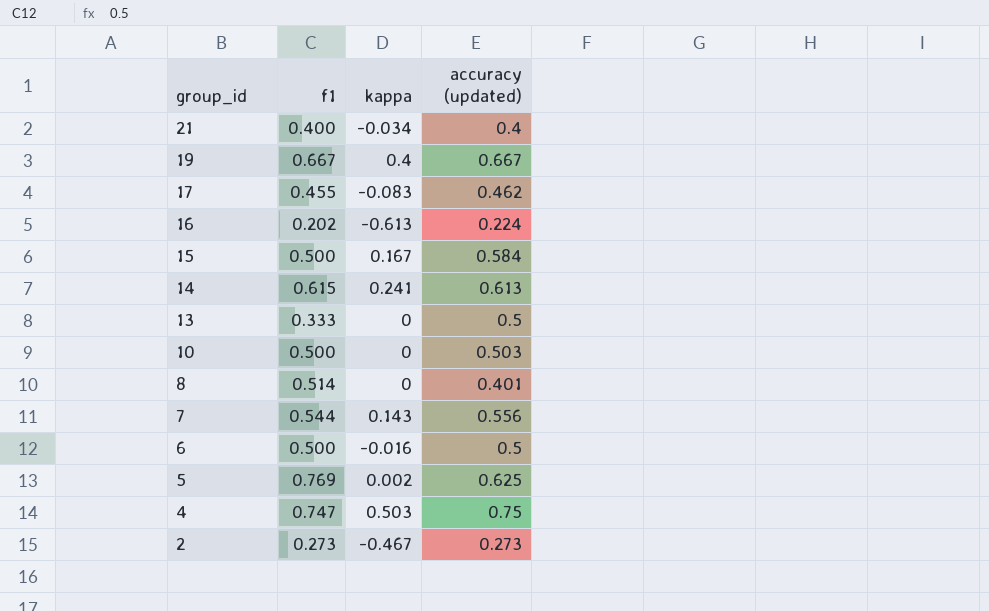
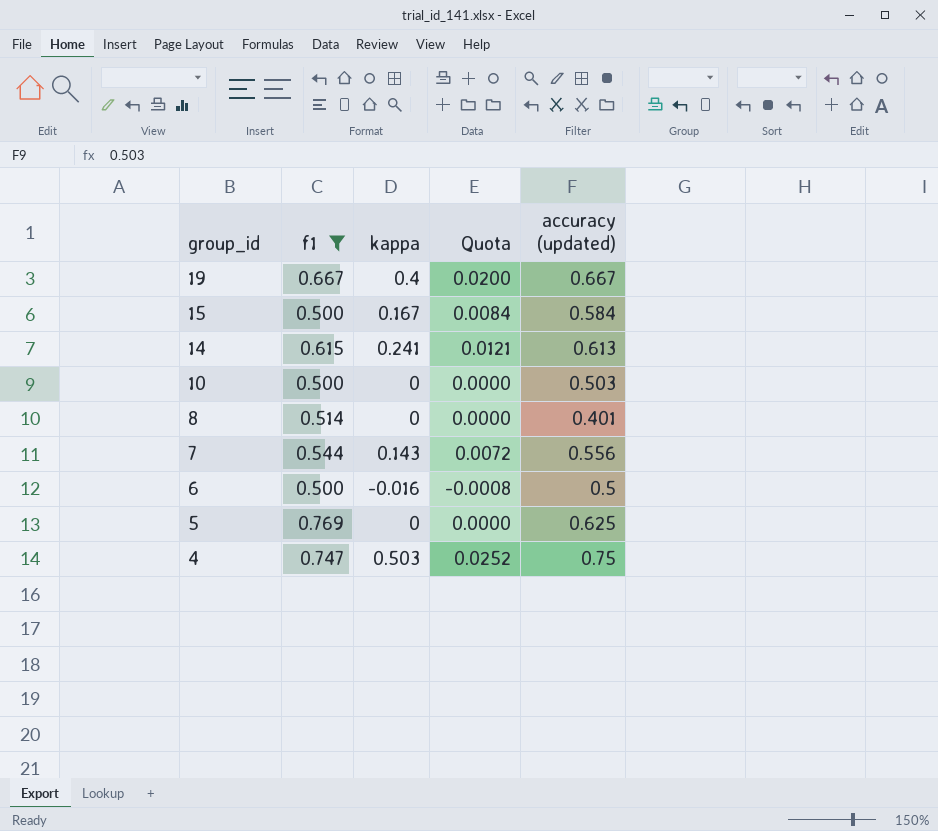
filter: none -> f1 >= 0.500
column Quota | formula: none -> [kappa] * 0.05
5 | kappa: 0.002 -> 0

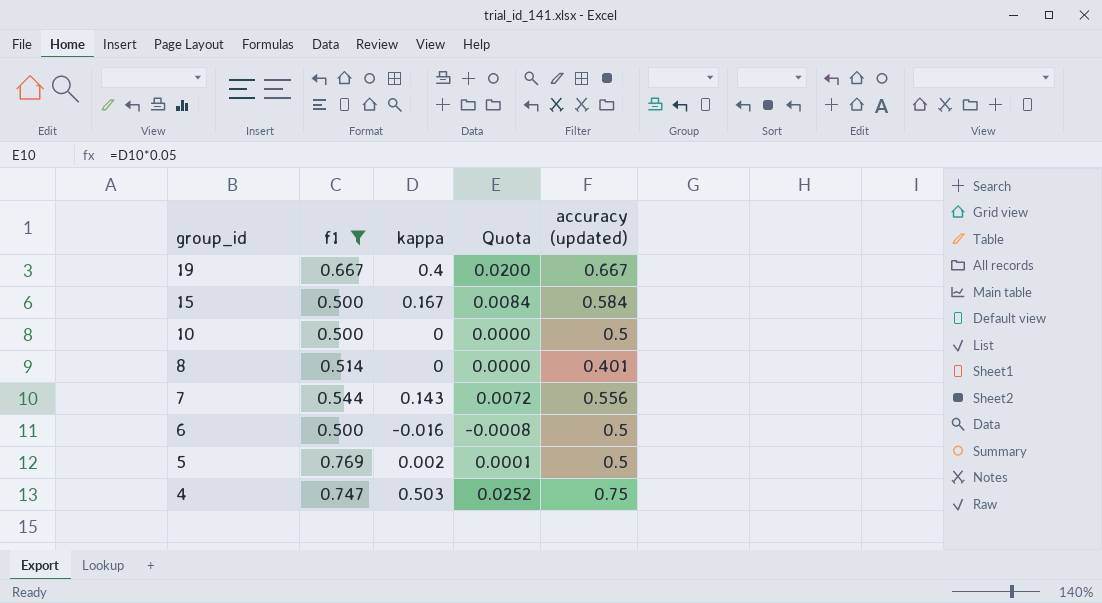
row 14: 0.615 | 0.241 | 0.0121 | 0.613 -> none
10 | accuracy (updated): 0.503 -> 0.5
5 | kappa: 0 -> 0.002
5 | Quota: 0.0000 -> 0.0001
5 | accuracy (updated): 0.625 -> 0.5

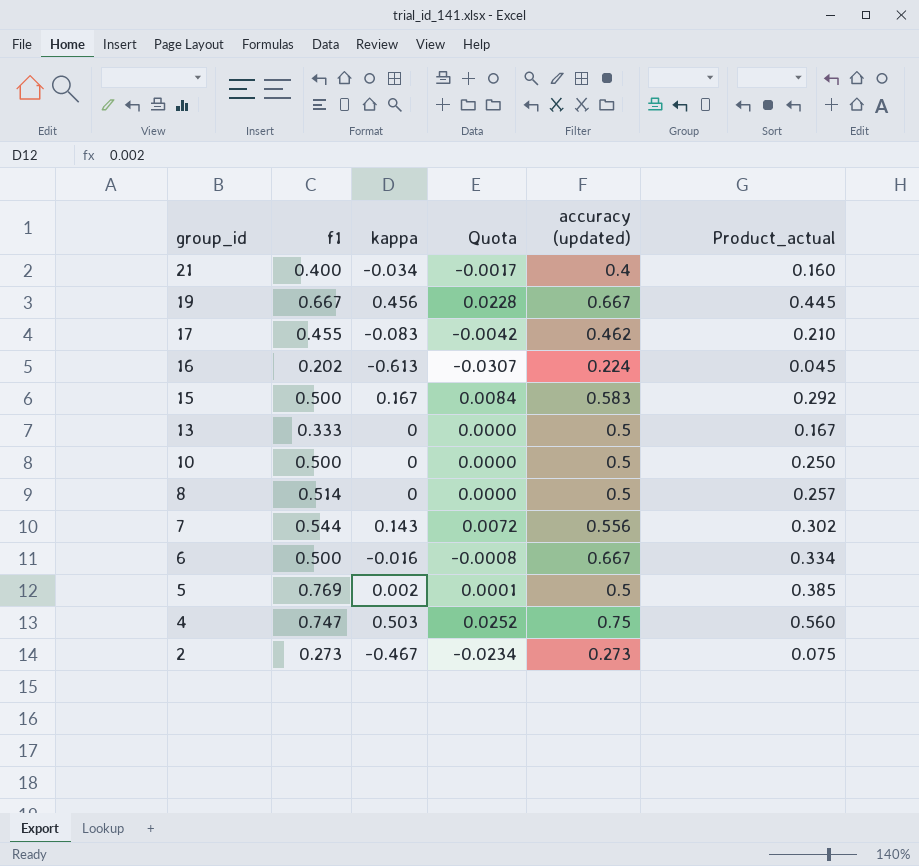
filter: f1 >= 0.500 -> none
column Product_actual | formula: none -> [f1] * [accuracy (updated)]
19 | kappa: 0.4 -> 0.456
19 | Quota: 0.0200 -> 0.0228
15 | accuracy (updated): 0.584 -> 0.583
8 | accuracy (updated): 0.401 -> 0.5
6 | accuracy (updated): 0.5 -> 0.667

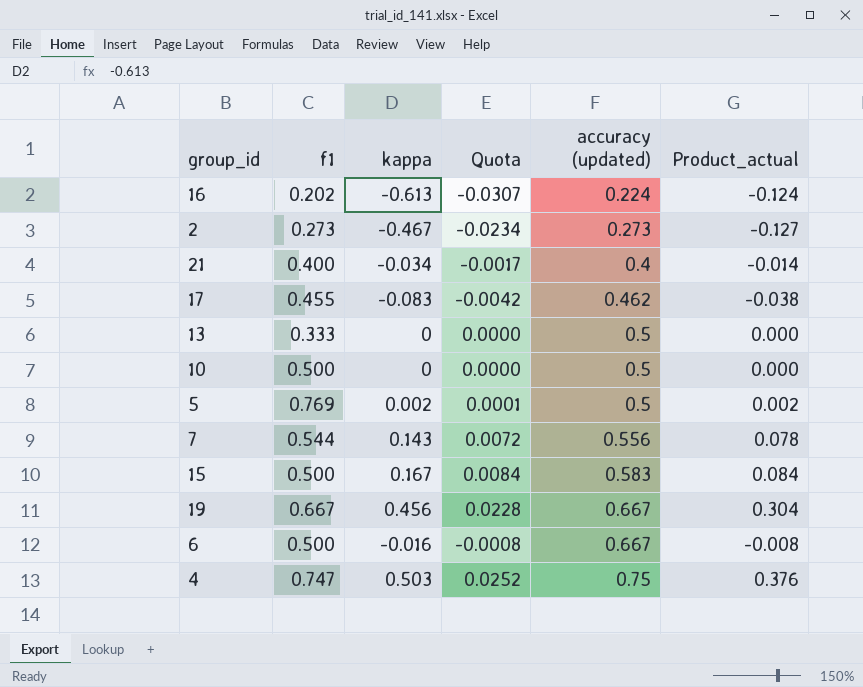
row order: group_id descending -> accuracy (updated) ascending
column Product_actual | formula: [f1] * [accuracy (updated)] -> [f1] * [kappa]
row 8: 0.514 | 0 | 0.0000 | 0.5 | 0.257 -> none

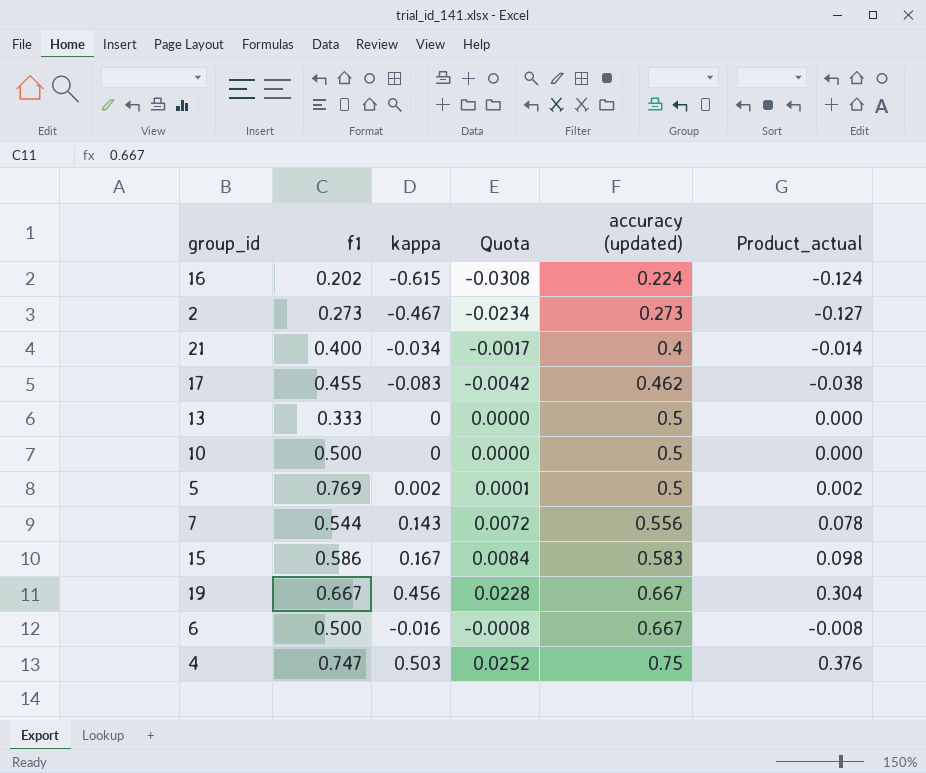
16 | kappa: -0.613 -> -0.615
16 | Quota: -0.0307 -> -0.0308
15 | f1: 0.500 -> 0.586
15 | Product_actual: 0.084 -> 0.098

